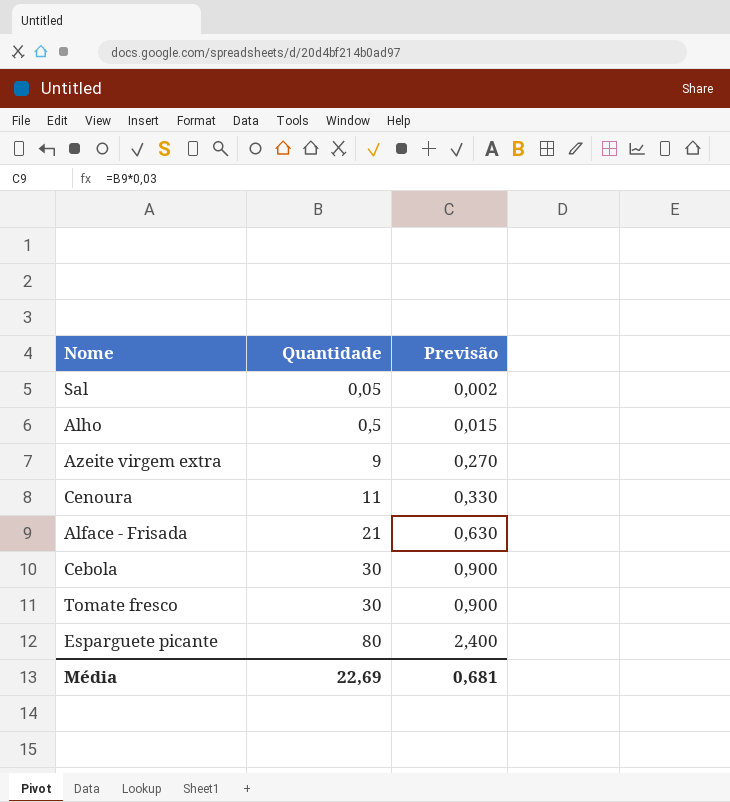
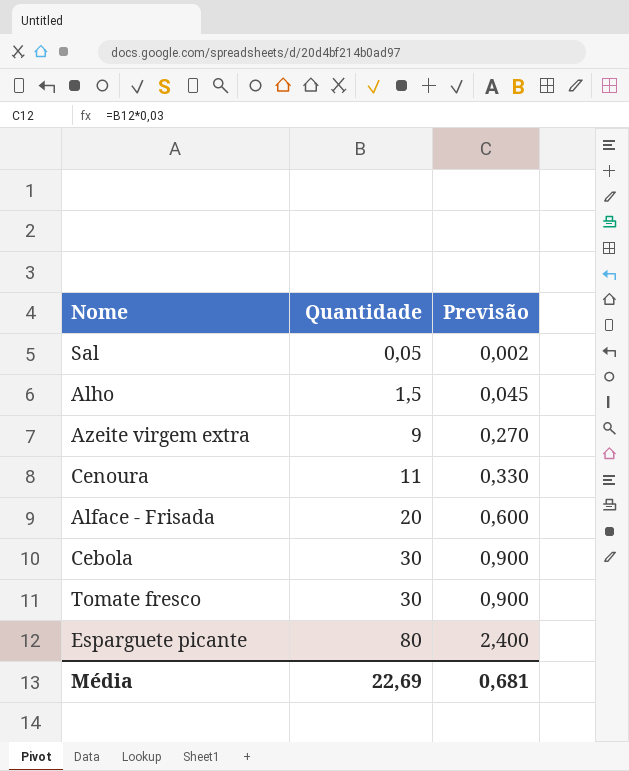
Alho | Quantidade: 0,5 -> 1,5
Alho | Previsão: 0,015 -> 0,045
Alface - Frisada | Quantidade: 21 -> 20
Alface - Frisada | Previsão: 0,630 -> 0,600

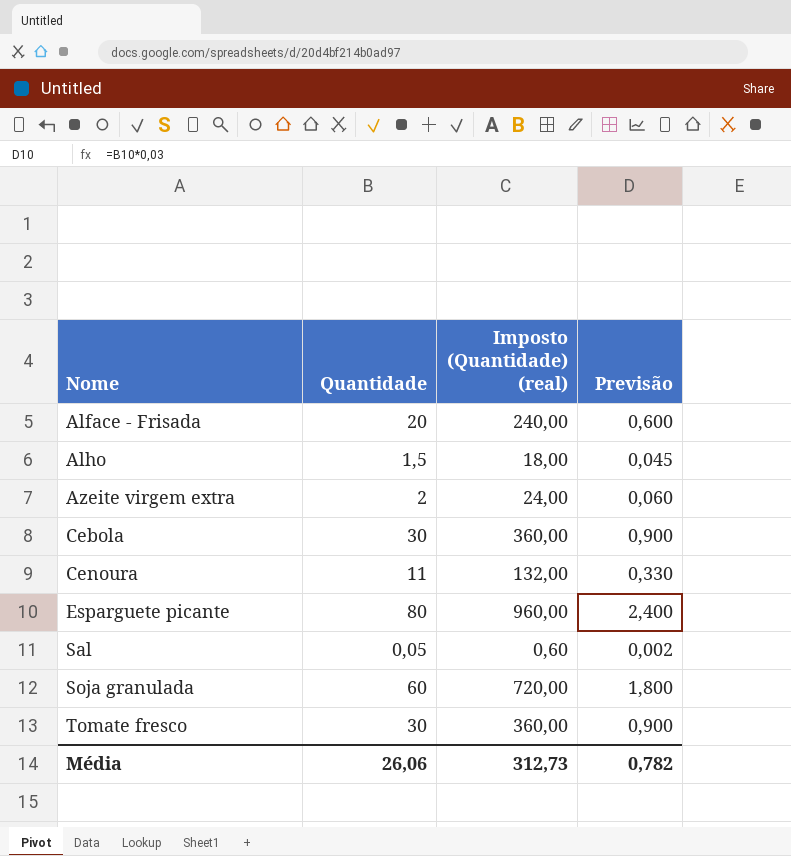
row order: Quantidade ascending -> Nome ascending
column Imposto (Quantidade) (real) | formula: none -> [Quantidade] * 12
Azeite virgem extra | Quantidade: 9 -> 2
Azeite virgem extra | Previsão: 0,270 -> 0,060
row Soja granulada: none -> 60 | 720,00 | 1,800
Média | Quantidade: 22,69 -> 26,06
Média | Previsão: 0,681 -> 0,782

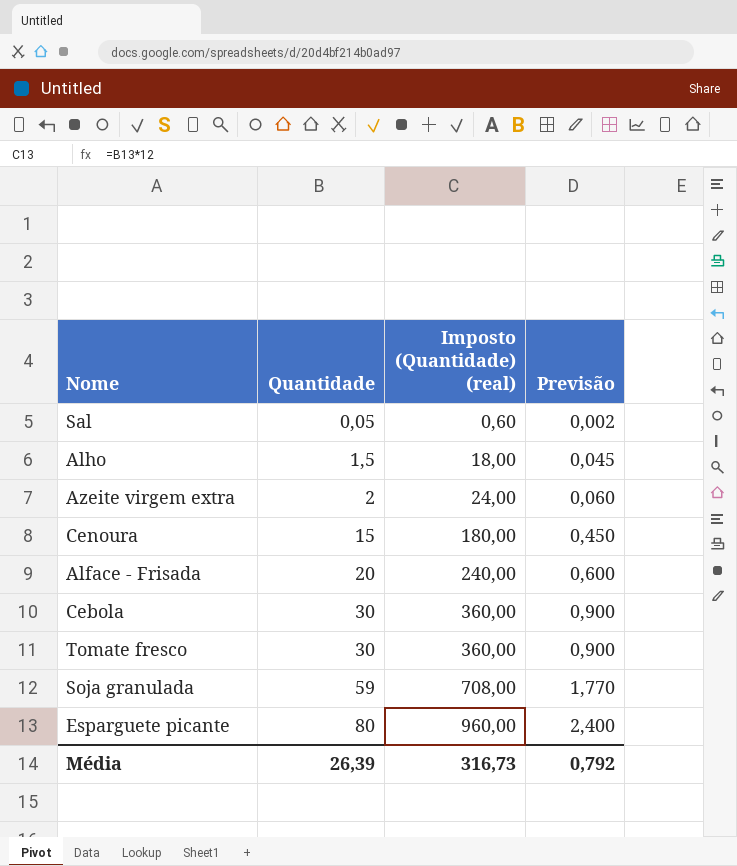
row order: Nome ascending -> Quantidade ascending
Cenoura | Quantidade: 11 -> 15
Cenoura | Imposto (Quantidade) (real): 132,00 -> 180,00
Cenoura | Previsão: 0,330 -> 0,450
Soja granulada | Quantidade: 60 -> 59
Soja granulada | Imposto (Quantidade) (real): 720,00 -> 708,00
Soja granulada | Previsão: 1,800 -> 1,770
Média | Quantidade: 26,06 -> 26,39
Média | Imposto (Quantidade) (real): 312,73 -> 316,73
Média | Previsão: 0,782 -> 0,792

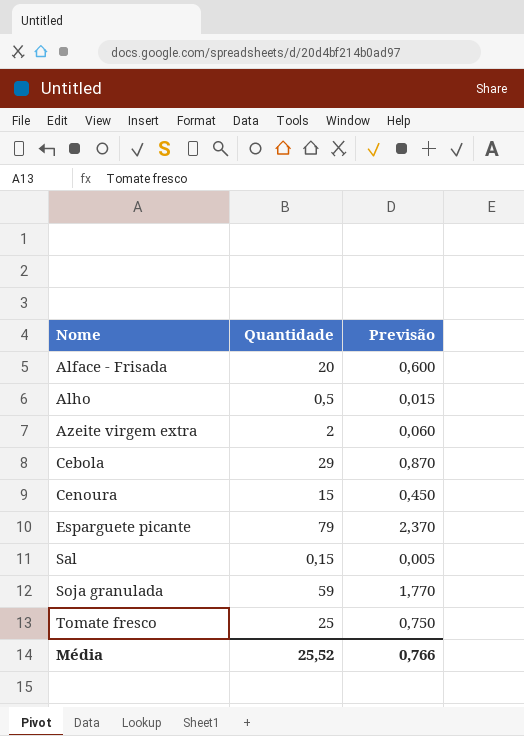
row order: Quantidade ascending -> Nome ascending
column Imposto (Quantidade) (real) | formula: [Quantidade] * 12 -> none
Alho | Quantidade: 1,5 -> 0,5
Alho | Previsão: 0,045 -> 0,015
Cebola | Quantidade: 30 -> 29
Cebola | Previsão: 0,900 -> 0,870
Esparguete picante | Quantidade: 80 -> 79
Esparguete picante | Previsão: 2,400 -> 2,370
Sal | Quantidade: 0,05 -> 0,15
Sal | Previsão: 0,002 -> 0,005
Tomate fresco | Quantidade: 30 -> 25
Tomate fresco | Previsão: 0,900 -> 0,750
Média | Quantidade: 26,39 -> 25,52
Média | Previsão: 0,792 -> 0,766

